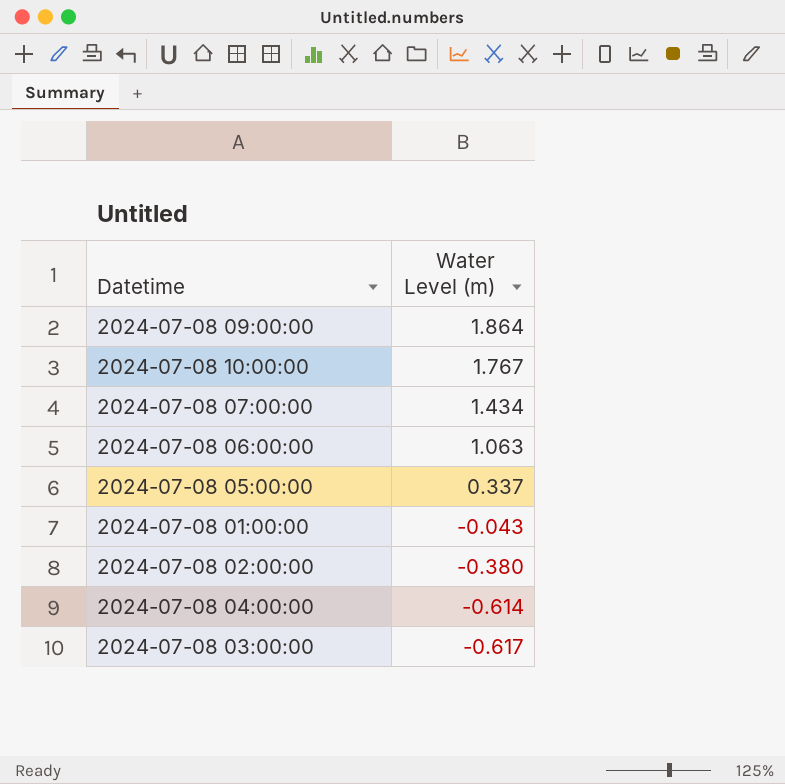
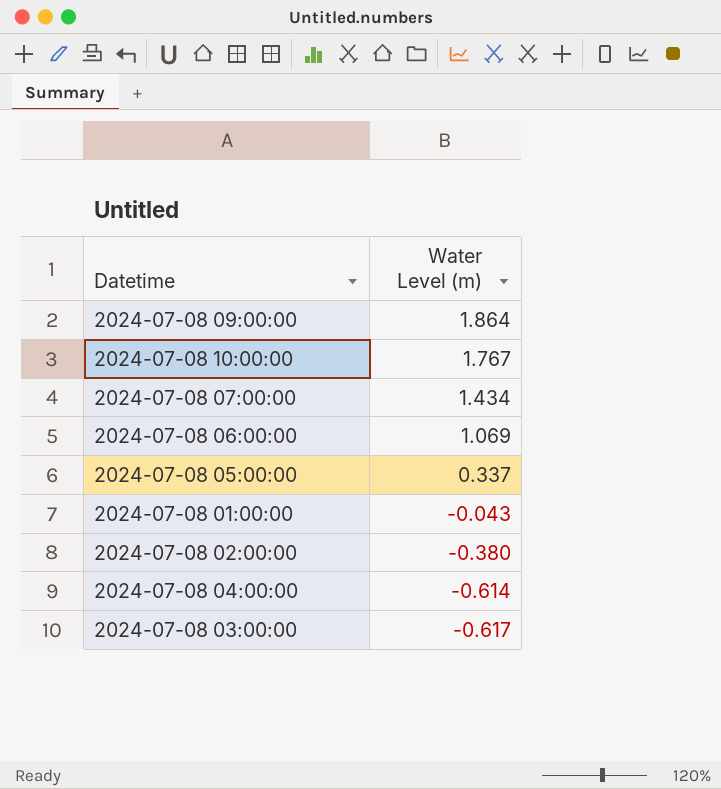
2024-07-08 06:00:00 | Water Level (m): 1.063 -> 1.069

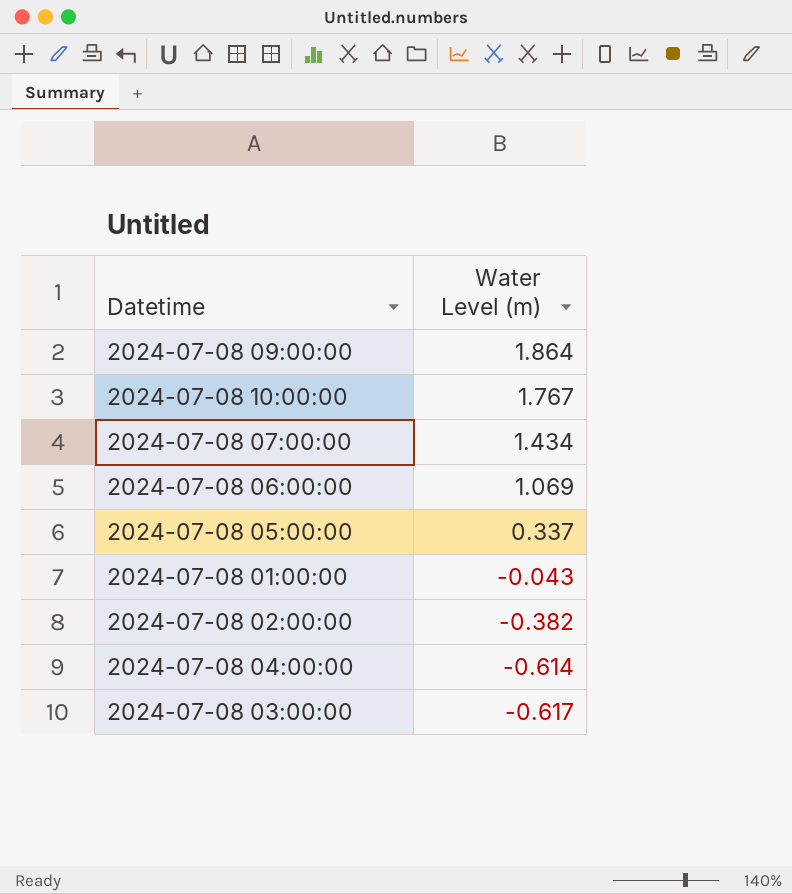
2024-07-08 02:00:00 | Water Level (m): -0.380 -> -0.382

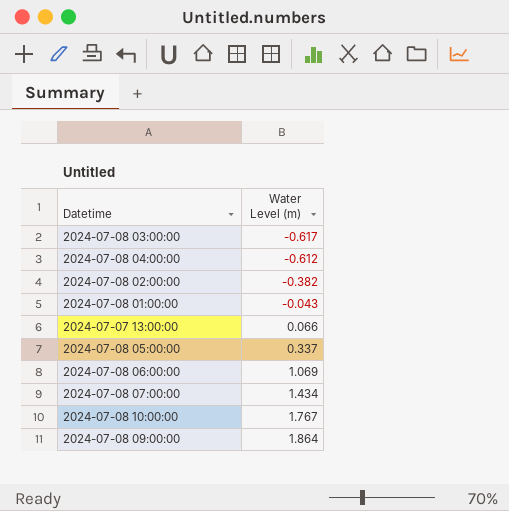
row order: Water Level (m) descending -> Water Level (m) ascending
2024-07-08 04:00:00 | Water Level (m): -0.614 -> -0.612
row 2024-07-07 13:00:00: none -> 0.066

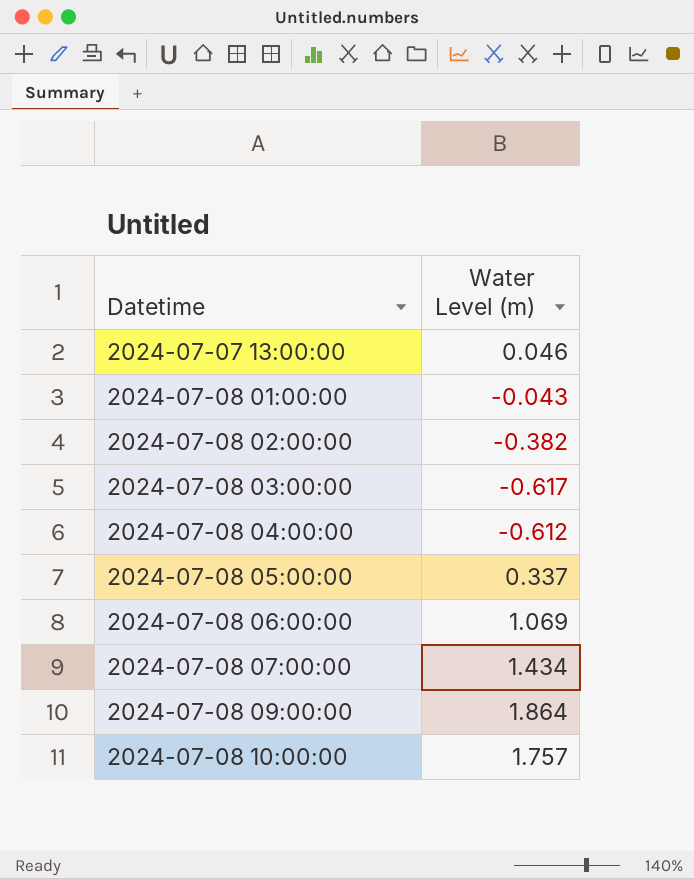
row order: Water Level (m) ascending -> Datetime ascending
2024-07-07 13:00:00 | Water Level (m): 0.066 -> 0.046
2024-07-08 10:00:00 | Water Level (m): 1.767 -> 1.757

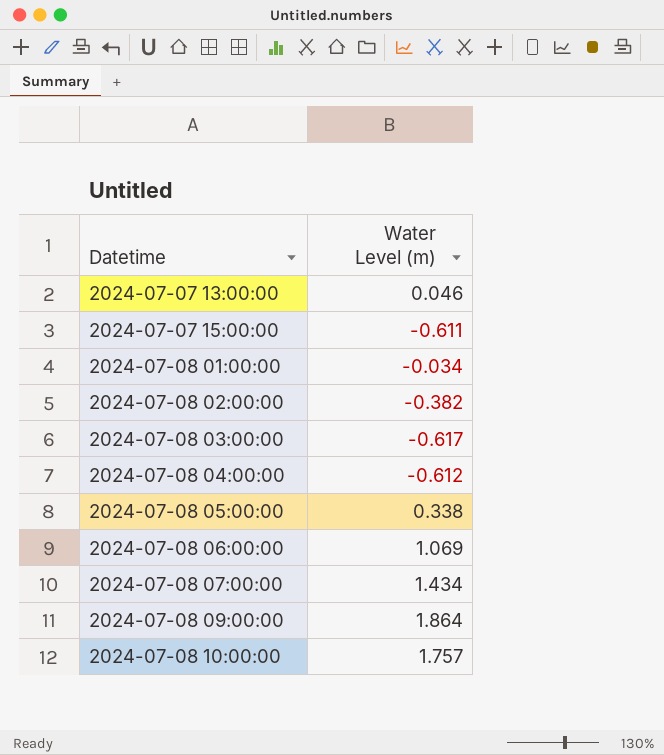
row 2024-07-07 15:00:00: none -> -0.611
2024-07-08 01:00:00 | Water Level (m): -0.043 -> -0.034
2024-07-08 05:00:00 | Water Level (m): 0.337 -> 0.338

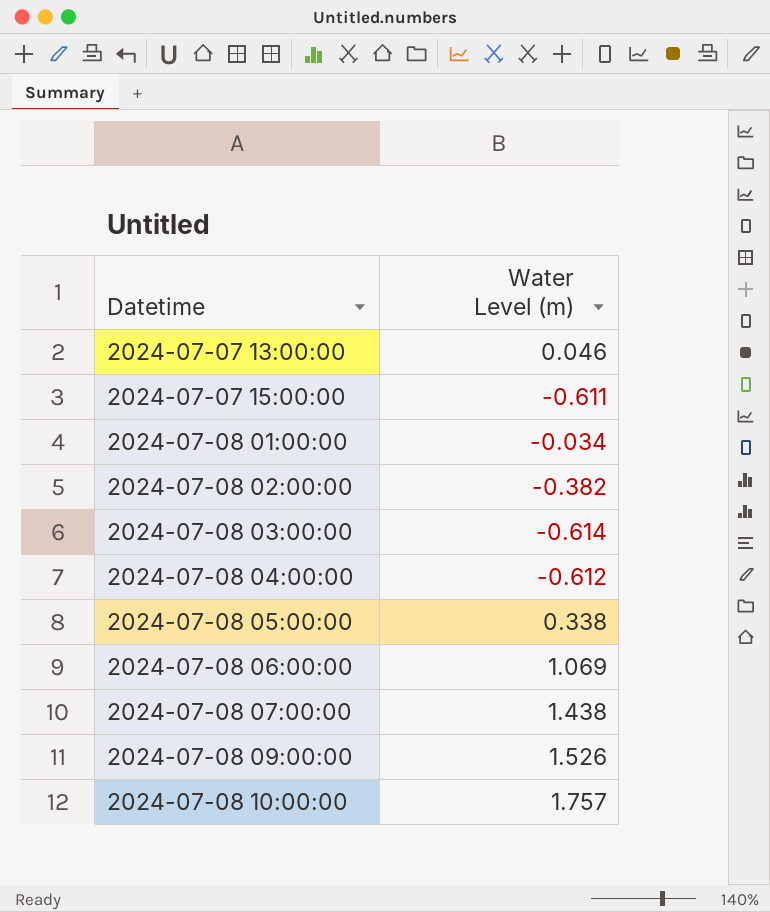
2024-07-08 03:00:00 | Water Level (m): -0.617 -> -0.614
2024-07-08 07:00:00 | Water Level (m): 1.434 -> 1.438
2024-07-08 09:00:00 | Water Level (m): 1.864 -> 1.526

